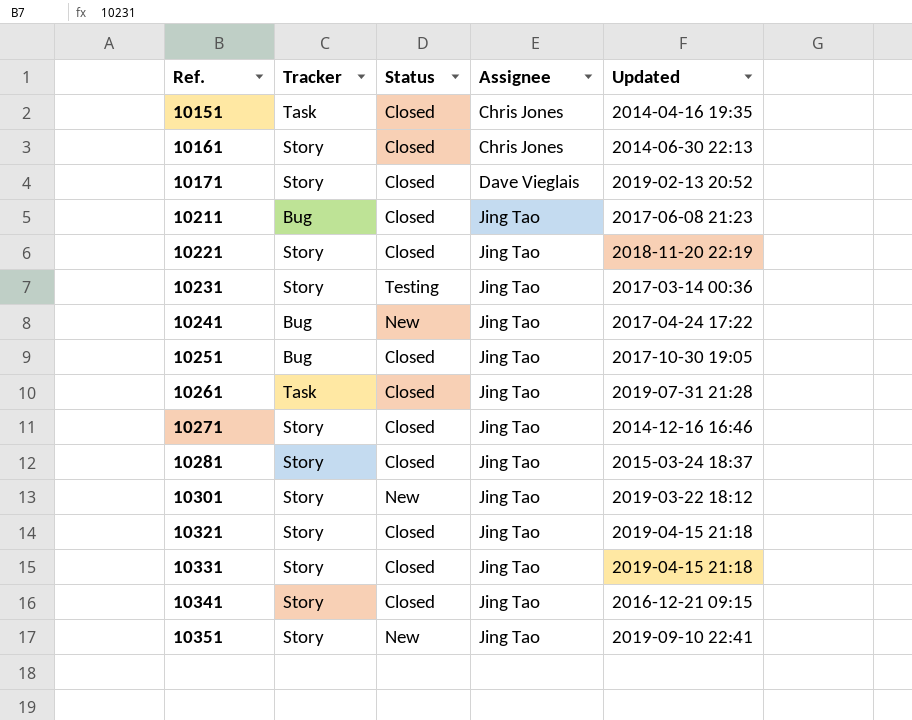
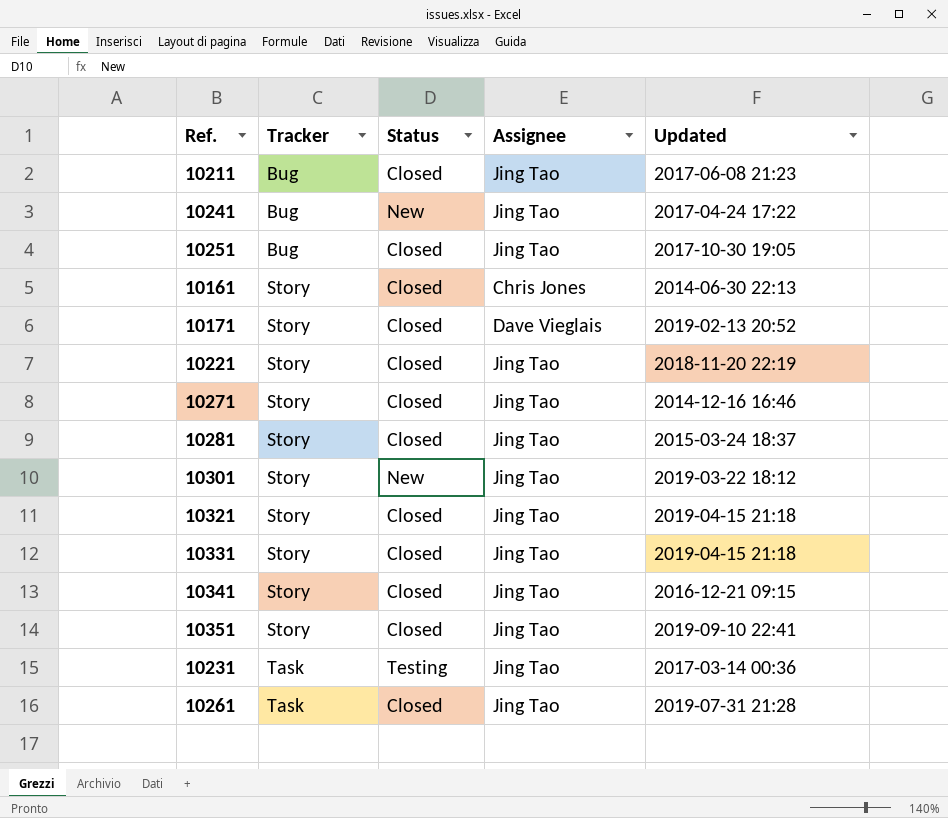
row order: Ref. ascending -> Tracker ascending
row 10151: Task | Closed | Chris Jones | 2014-04-16 19:35 -> none
10351 | Status: New -> Closed
10231 | Tracker: Story -> Task

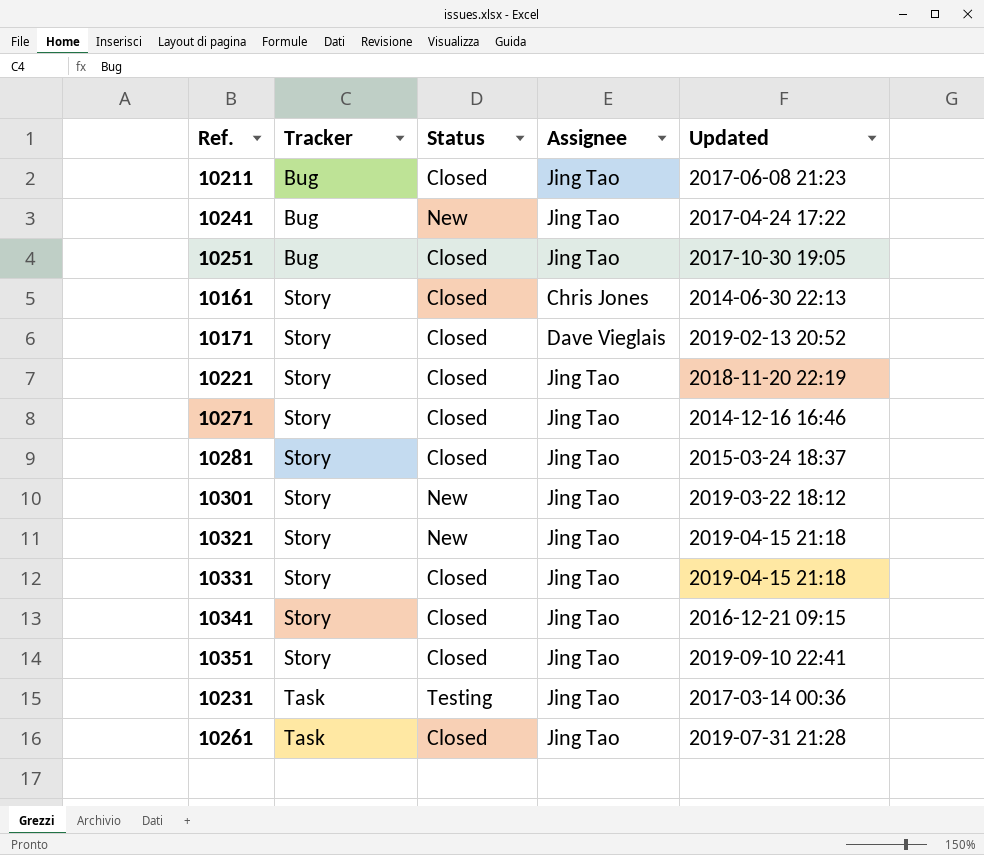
10321 | Status: Closed -> New

